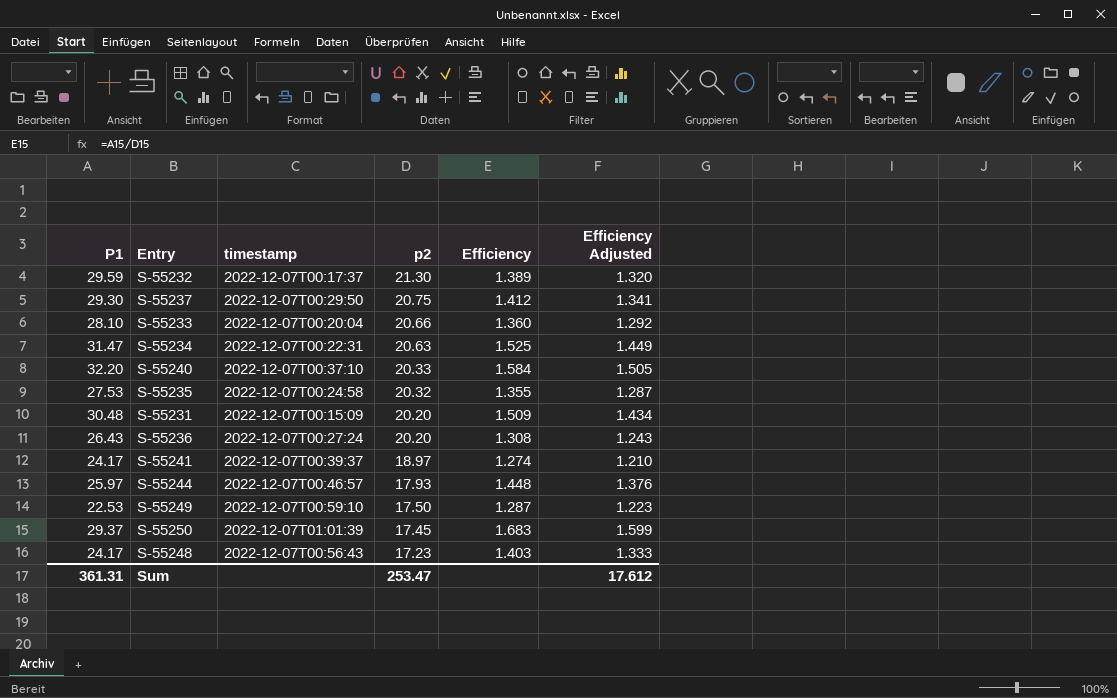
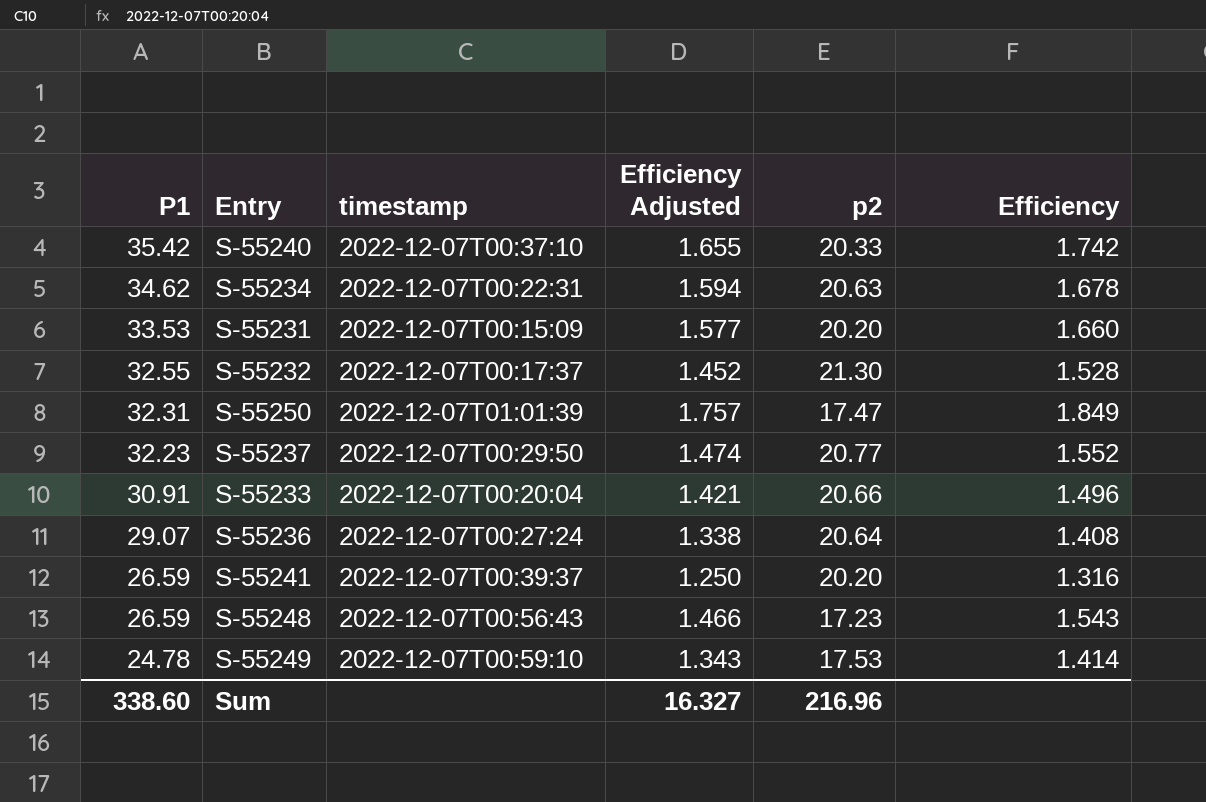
row order: p2 descending -> P1 descending
column Efficiency Adjusted | position: 6 -> 4
row S-55235: 27.53 | 2022-12-07T00:24:58 | 20.32 | 1.355 | 1.287 -> none
row S-55244: 25.97 | 2022-12-07T00:46:57 | 17.93 | 1.448 | 1.376 -> none
S-55240 | P1: 32.20 -> 35.42
S-55240 | Efficiency Adjusted: 1.505 -> 1.655
S-55240 | Efficiency: 1.584 -> 1.742
S-55234 | P1: 31.47 -> 34.62
S-55234 | Efficiency Adjusted: 1.449 -> 1.594
S-55234 | Efficiency: 1.525 -> 1.678
S-55231 | P1: 30.48 -> 33.53
S-55231 | Efficiency Adjusted: 1.434 -> 1.577
S-55231 | Efficiency: 1.509 -> 1.660
S-55232 | P1: 29.59 -> 32.55
S-55232 | Efficiency Adjusted: 1.320 -> 1.452
S-55232 | Efficiency: 1.389 -> 1.528
S-55250 | P1: 29.37 -> 32.31
S-55250 | Efficiency Adjusted: 1.599 -> 1.757
S-55250 | p2: 17.45 -> 17.47
S-55250 | Efficiency: 1.683 -> 1.849
S-55237 | P1: 29.30 -> 32.23
S-55237 | Efficiency Adjusted: 1.341 -> 1.474
S-55237 | p2: 20.75 -> 20.77
S-55237 | Efficiency: 1.412 -> 1.552
S-55233 | P1: 28.10 -> 30.91
S-55233 | Efficiency Adjusted: 1.292 -> 1.421
S-55233 | Efficiency: 1.360 -> 1.496
S-55236 | P1: 26.43 -> 29.07
S-55236 | Efficiency Adjusted: 1.243 -> 1.338
S-55236 | p2: 20.20 -> 20.64
S-55236 | Efficiency: 1.308 -> 1.408
S-55241 | P1: 24.17 -> 26.59
S-55241 | Efficiency Adjusted: 1.210 -> 1.250
S-55241 | p2: 18.97 -> 20.20
S-55241 | Efficiency: 1.274 -> 1.316
S-55248 | P1: 24.17 -> 26.59
S-55248 | Efficiency Adjusted: 1.333 -> 1.466
S-55248 | Efficiency: 1.403 -> 1.543
S-55249 | P1: 22.53 -> 24.78
S-55249 | Efficiency Adjusted: 1.223 -> 1.343
S-55249 | p2: 17.50 -> 17.53
S-55249 | Efficiency: 1.287 -> 1.414
Sum | P1: 361.31 -> 338.60
Sum | Efficiency Adjusted: 17.612 -> 16.327
Sum | p2: 253.47 -> 216.96

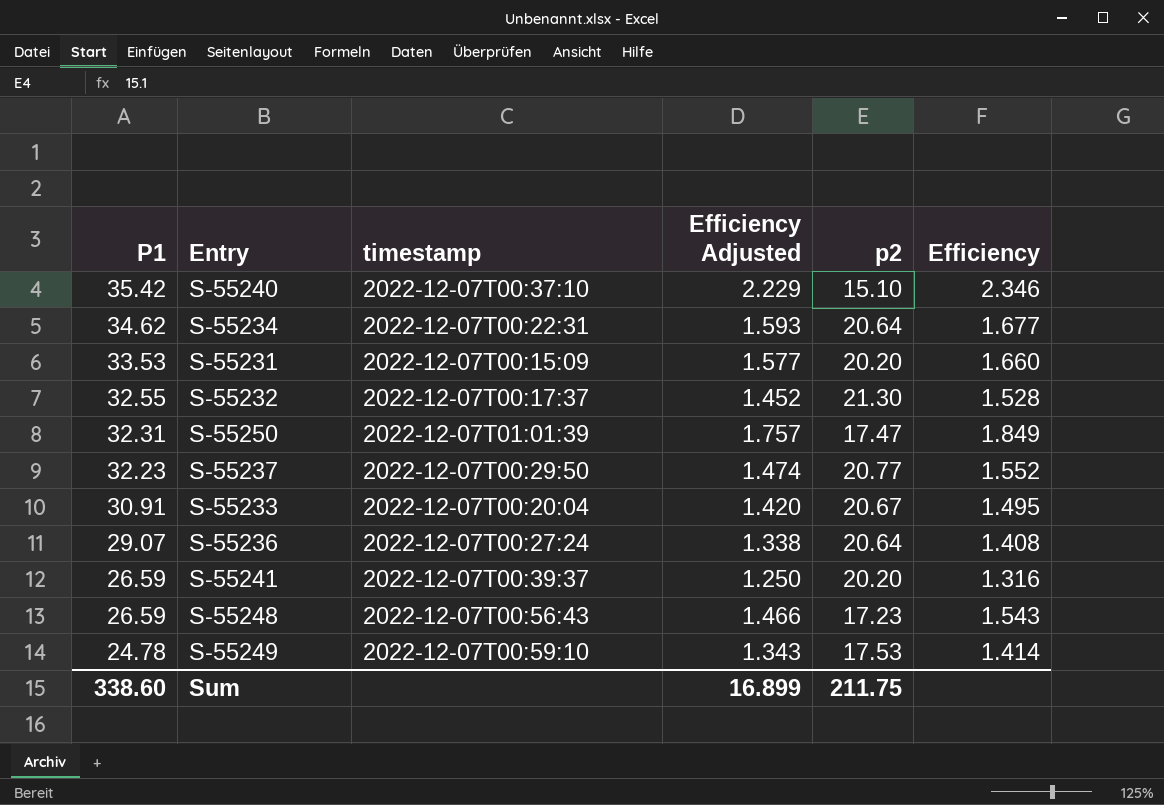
S-55240 | Efficiency Adjusted: 1.655 -> 2.229
S-55240 | p2: 20.33 -> 15.10
S-55240 | Efficiency: 1.742 -> 2.346
S-55234 | Efficiency Adjusted: 1.594 -> 1.593
S-55234 | p2: 20.63 -> 20.64
S-55234 | Efficiency: 1.678 -> 1.677
S-55233 | Efficiency Adjusted: 1.421 -> 1.420
S-55233 | p2: 20.66 -> 20.67
S-55233 | Efficiency: 1.496 -> 1.495
Sum | Efficiency Adjusted: 16.327 -> 16.899
Sum | p2: 216.96 -> 211.75

